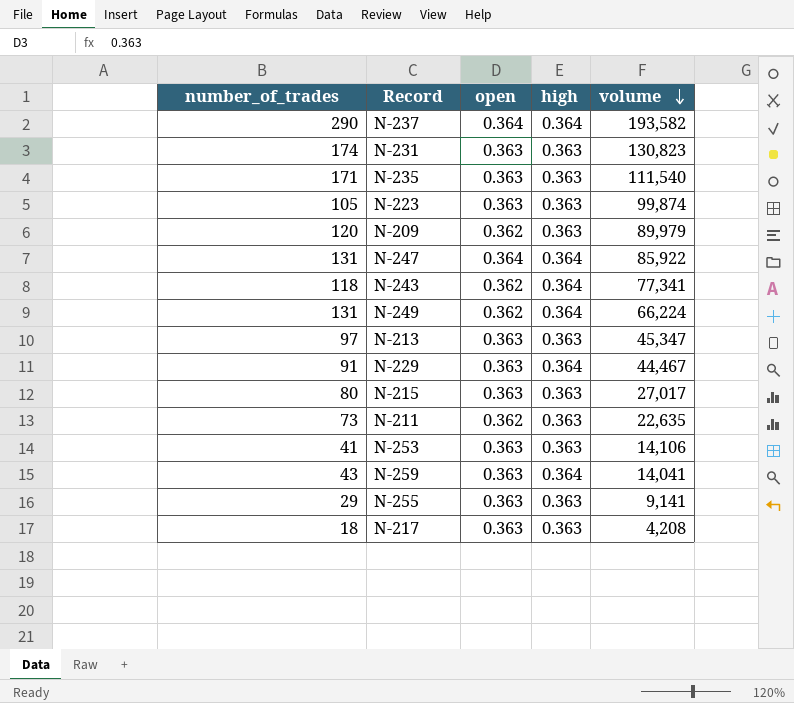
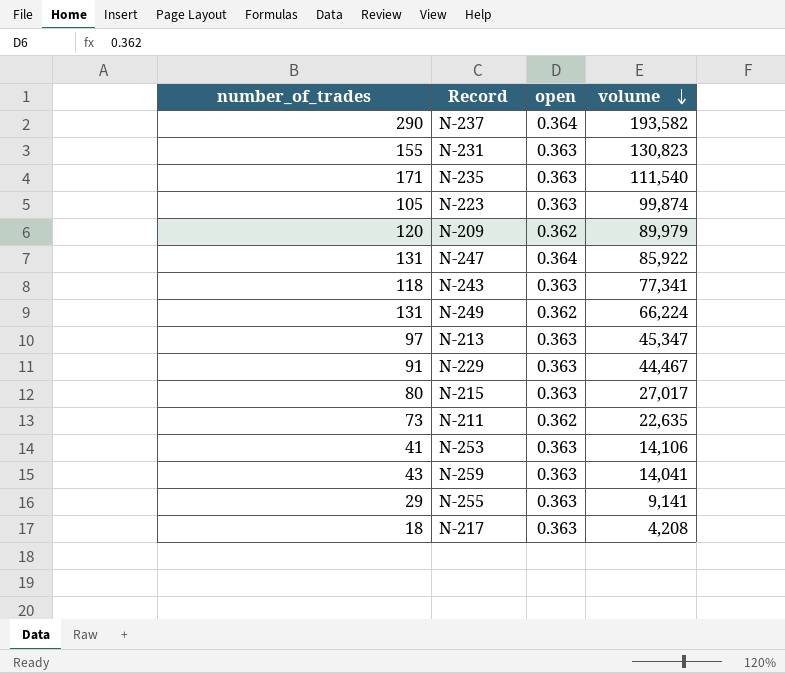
column high | position: 4 -> none
N-231 | number_of_trades: 174 -> 155
N-243 | open: 0.362 -> 0.363

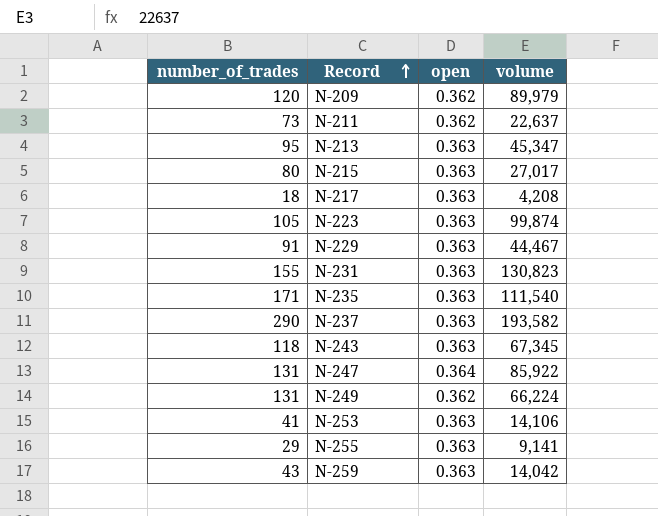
row order: volume descending -> Record ascending
N-211 | volume: 22,635 -> 22,637
N-213 | number_of_trades: 97 -> 95
N-237 | open: 0.364 -> 0.363
N-243 | volume: 77,341 -> 67,345
N-259 | volume: 14,041 -> 14,042

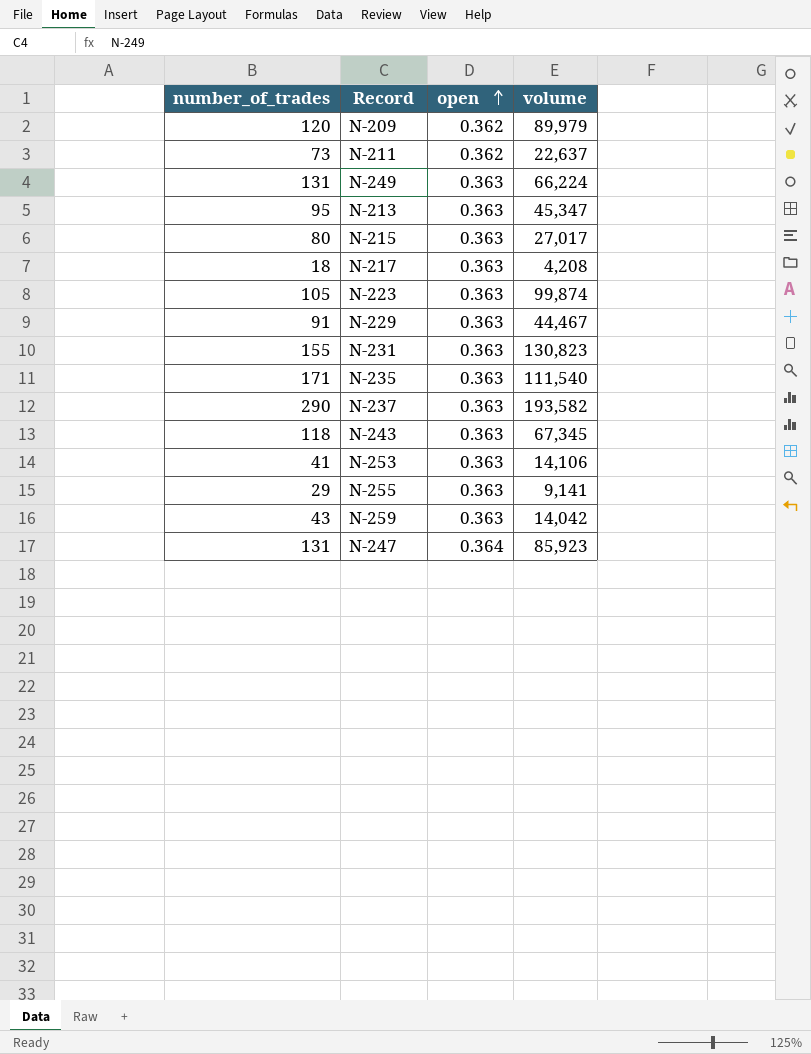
row order: Record ascending -> open ascending
N-249 | open: 0.362 -> 0.363
N-247 | volume: 85,922 -> 85,923

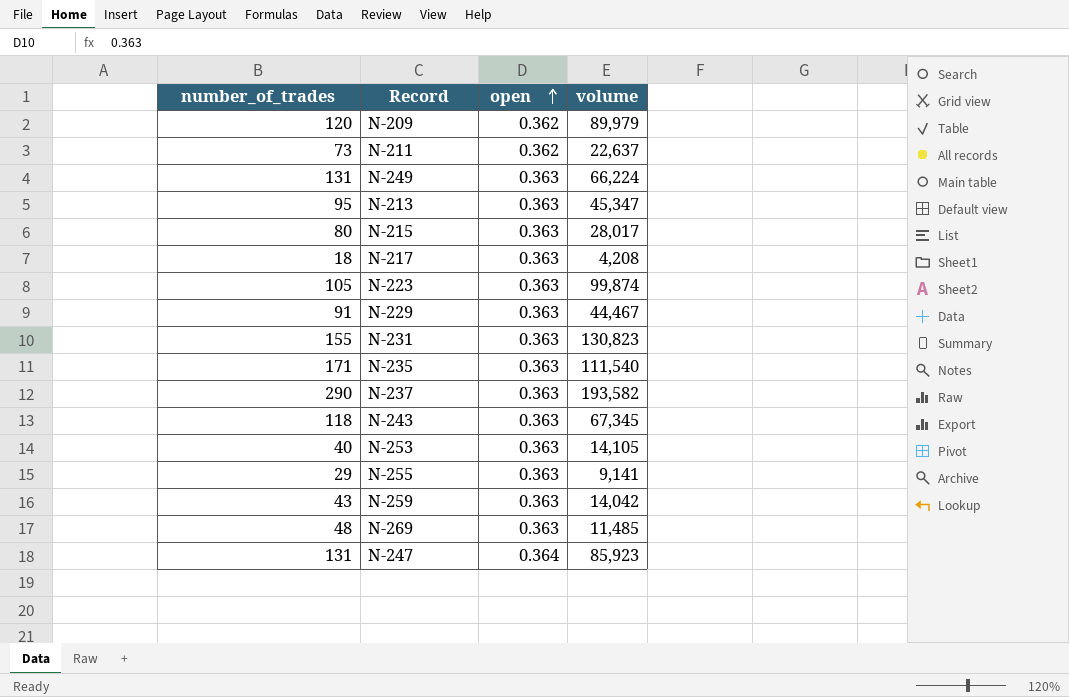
N-215 | volume: 27,017 -> 28,017
N-253 | number_of_trades: 41 -> 40
N-253 | volume: 14,106 -> 14,105
row N-269: none -> 48 | 0.363 | 11,485

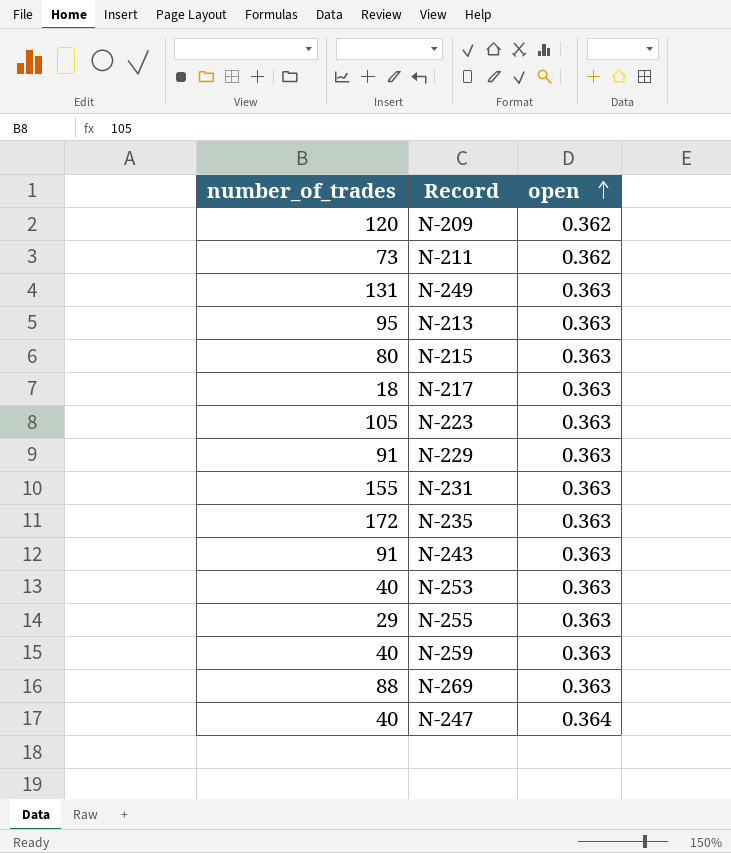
column volume | position: 4 -> none
row N-237: 290 | 0.363 | 193,582 -> none
N-235 | number_of_trades: 171 -> 172
N-243 | number_of_trades: 118 -> 91
N-259 | number_of_trades: 43 -> 40
N-269 | number_of_trades: 48 -> 88
N-247 | number_of_trades: 131 -> 40

